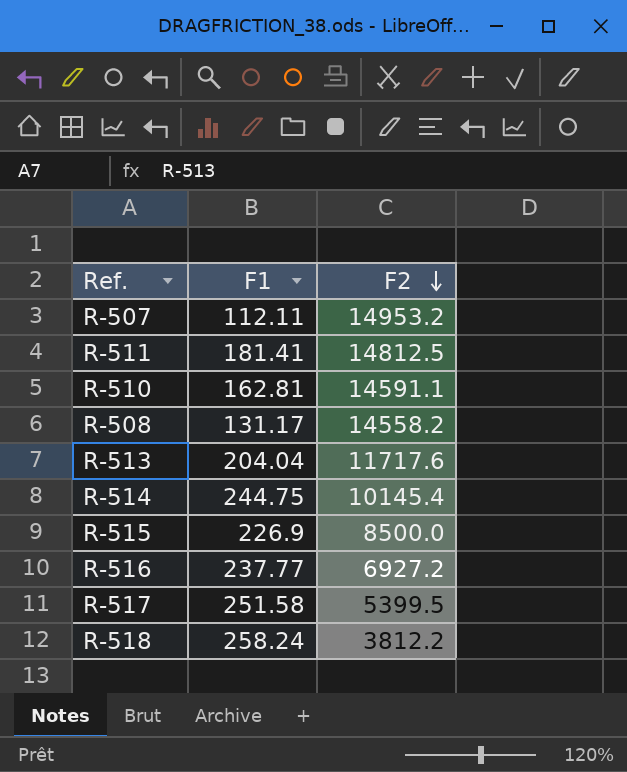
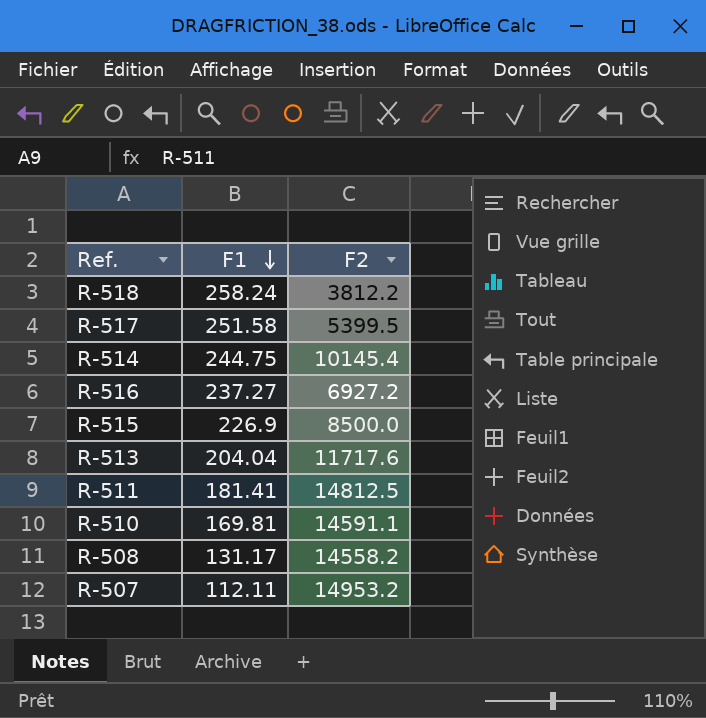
row order: F2 descending -> F1 descending
R-516 | F1: 237.77 -> 237.27
R-510 | F1: 162.81 -> 169.81

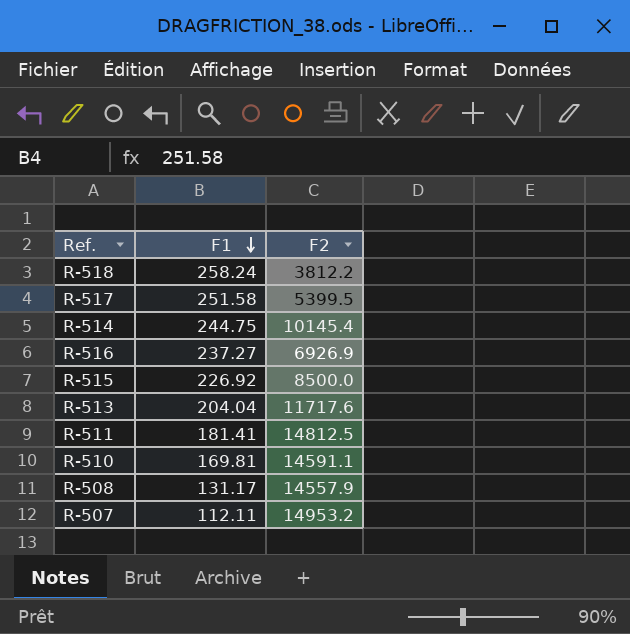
R-516 | F2: 6927.2 -> 6926.9
R-515 | F1: 226.9 -> 226.92
R-508 | F2: 14558.2 -> 14557.9

